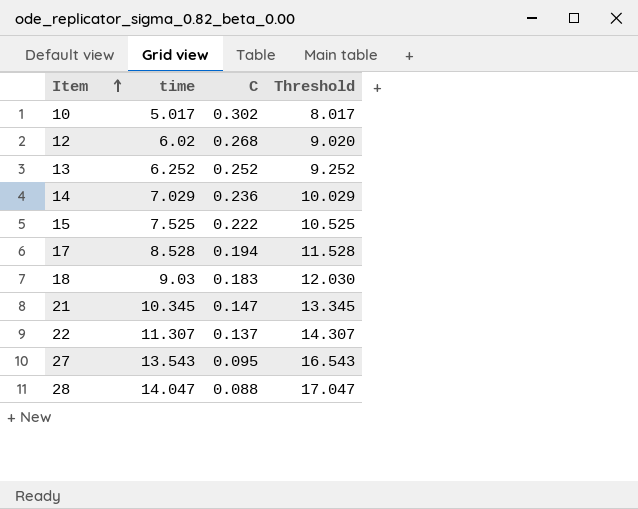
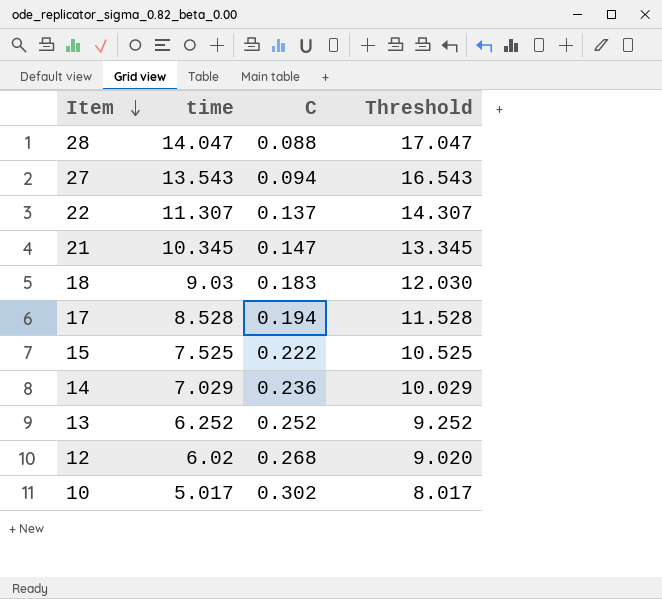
row order: Item ascending -> Item descending
27 | C: 0.095 -> 0.094

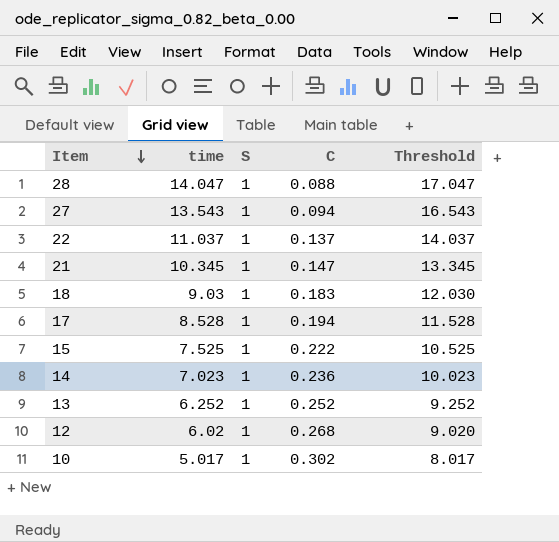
column S | position: none -> 3
22 | time: 11.307 -> 11.037
22 | Threshold: 14.307 -> 14.037
14 | time: 7.029 -> 7.023
14 | Threshold: 10.029 -> 10.023

